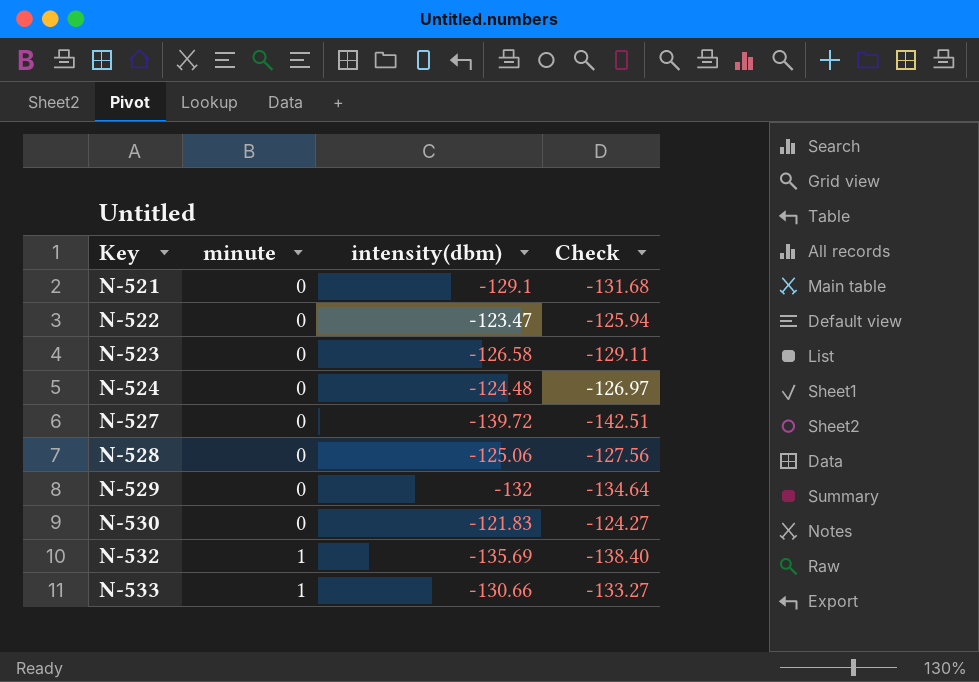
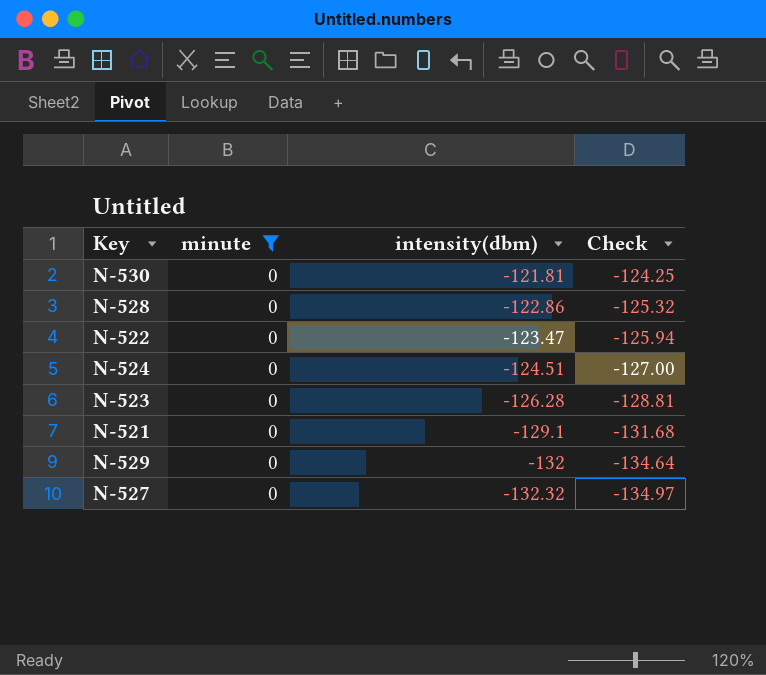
filter: none -> minute = 0
row order: Key ascending -> intensity(dbm) descending
N-530 | intensity(dbm): -121.83 -> -121.81
N-530 | Check: -124.27 -> -124.25
N-528 | intensity(dbm): -125.06 -> -122.86
N-528 | Check: -127.56 -> -125.32
N-524 | intensity(dbm): -124.48 -> -124.51
N-524 | Check: -126.97 -> -127.00
N-523 | intensity(dbm): -126.58 -> -126.28
N-523 | Check: -129.11 -> -128.81
N-527 | intensity(dbm): -139.72 -> -132.32
N-527 | Check: -142.51 -> -134.97

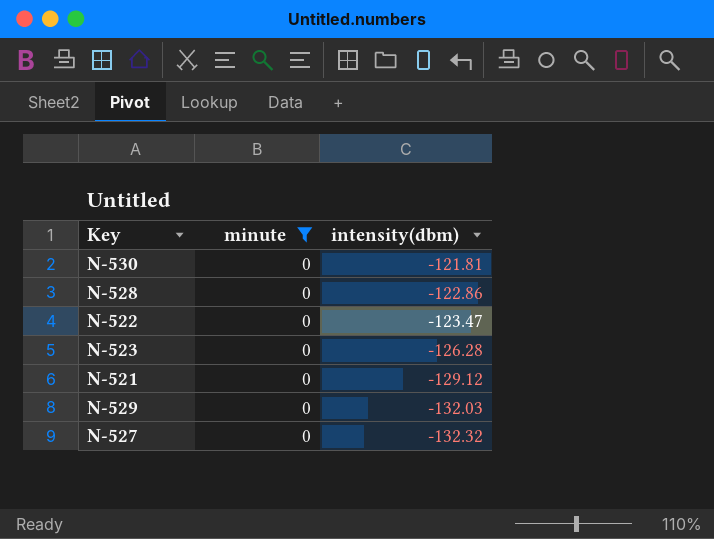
column Check | formula: [intensity(dbm)] * 1.02 -> none
row N-524: 0 | -124.51 | -127.00 -> none
N-521 | intensity(dbm): -129.1 -> -129.12
N-529 | intensity(dbm): -132 -> -132.03

